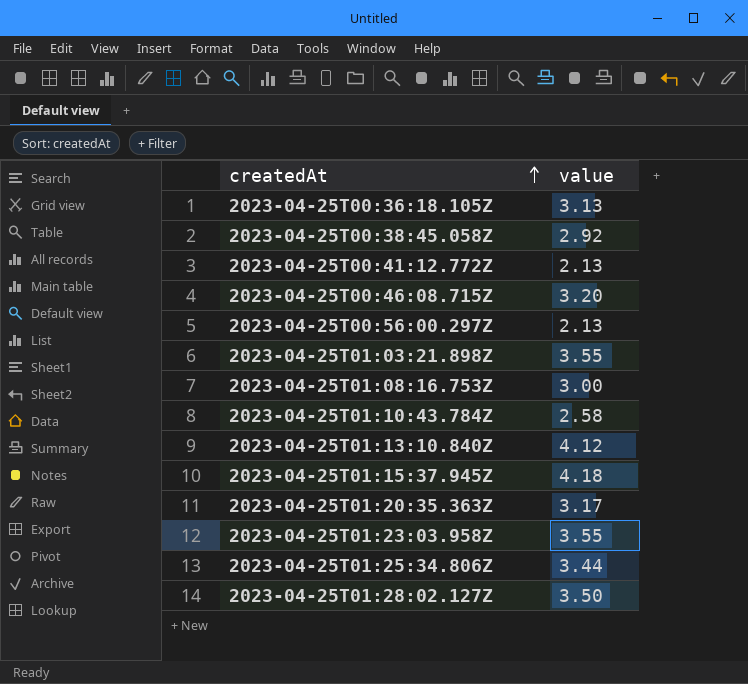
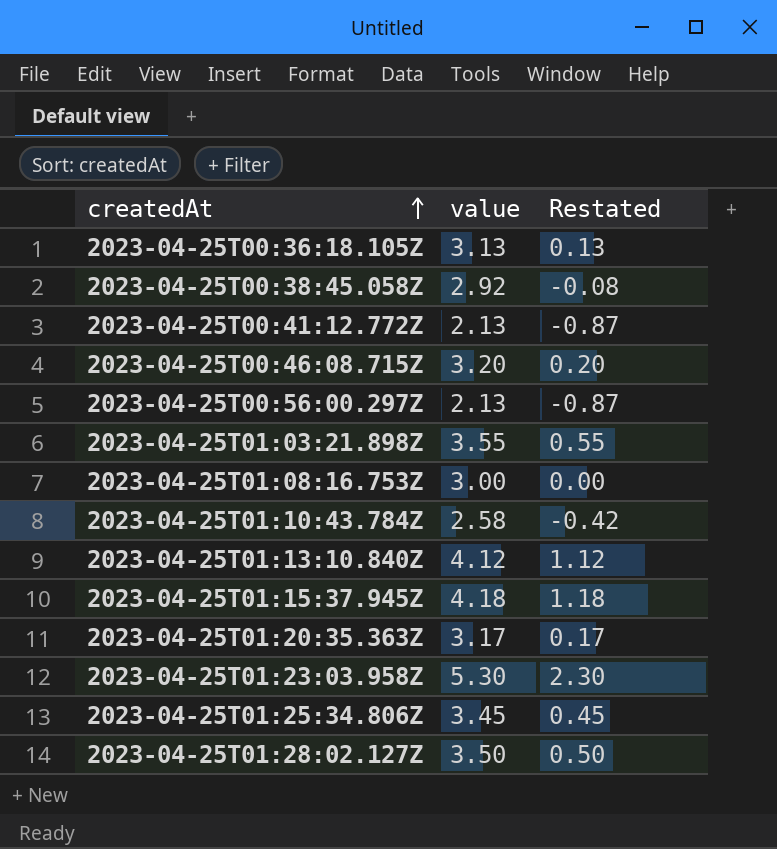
column Restated | formula: none -> [value] - 3
2023-04-25T01:23:03.958Z | value: 3.55 -> 5.30
2023-04-25T01:25:34.806Z | value: 3.44 -> 3.45

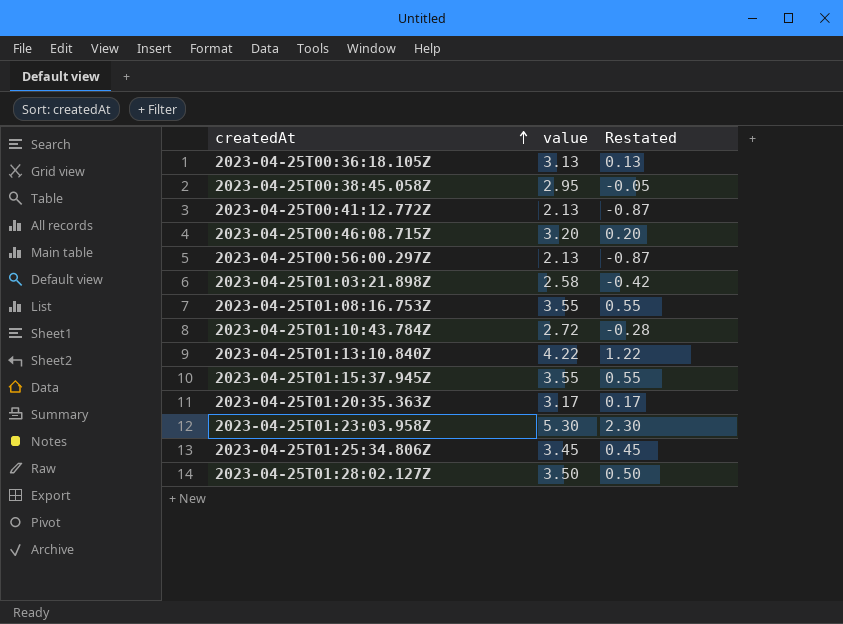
2023-04-25T00:38:45.058Z | value: 2.92 -> 2.95
2023-04-25T00:38:45.058Z | Restated: -0.08 -> -0.05
2023-04-25T01:03:21.898Z | value: 3.55 -> 2.58
2023-04-25T01:03:21.898Z | Restated: 0.55 -> -0.42
2023-04-25T01:08:16.753Z | value: 3.00 -> 3.55
2023-04-25T01:08:16.753Z | Restated: 0.00 -> 0.55
2023-04-25T01:10:43.784Z | value: 2.58 -> 2.72
2023-04-25T01:10:43.784Z | Restated: -0.42 -> -0.28
2023-04-25T01:13:10.840Z | value: 4.12 -> 4.22
2023-04-25T01:13:10.840Z | Restated: 1.12 -> 1.22
2023-04-25T01:15:37.945Z | value: 4.18 -> 3.55
2023-04-25T01:15:37.945Z | Restated: 1.18 -> 0.55

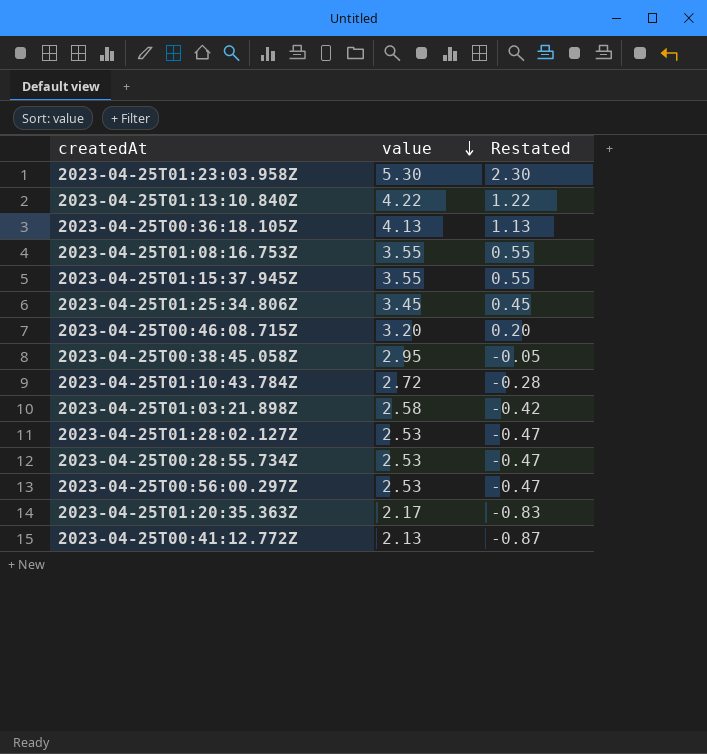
row order: createdAt ascending -> value descending
2023-04-25T00:36:18.105Z | value: 3.13 -> 4.13
2023-04-25T00:36:18.105Z | Restated: 0.13 -> 1.13
2023-04-25T01:28:02.127Z | value: 3.50 -> 2.53
2023-04-25T01:28:02.127Z | Restated: 0.50 -> -0.47
row 2023-04-25T00:28:55.734Z: none -> 2.53 | -0.47
2023-04-25T00:56:00.297Z | value: 2.13 -> 2.53
2023-04-25T00:56:00.297Z | Restated: -0.87 -> -0.47
2023-04-25T01:20:35.363Z | value: 3.17 -> 2.17
2023-04-25T01:20:35.363Z | Restated: 0.17 -> -0.83

